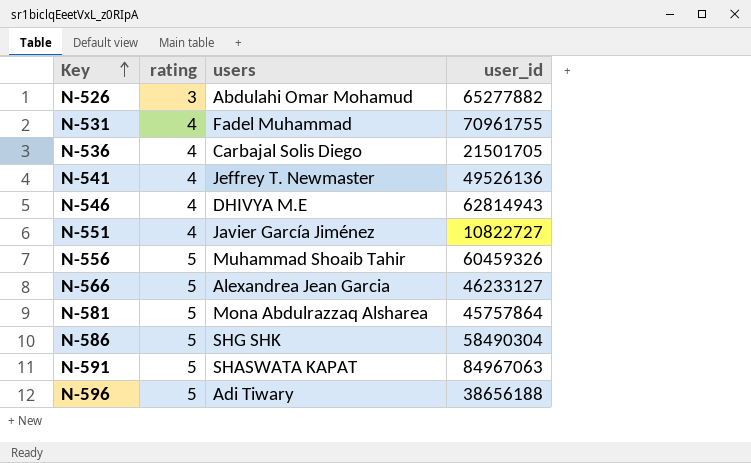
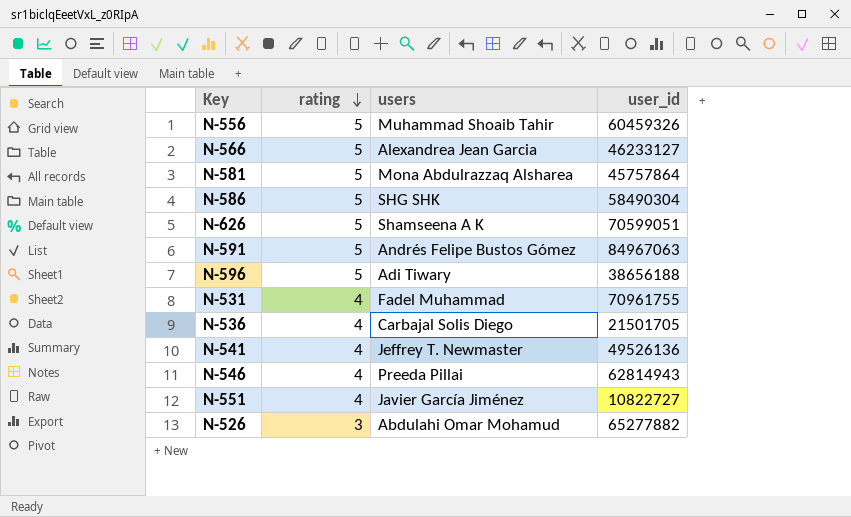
row order: Key ascending -> rating descending
row N-626: none -> 5 | Shamseena A K | 70599051
N-591 | users: SHASWATA KAPAT -> Andrés Felipe Bustos Gómez
N-546 | users: DHIVYA M.E -> Preeda Pillai

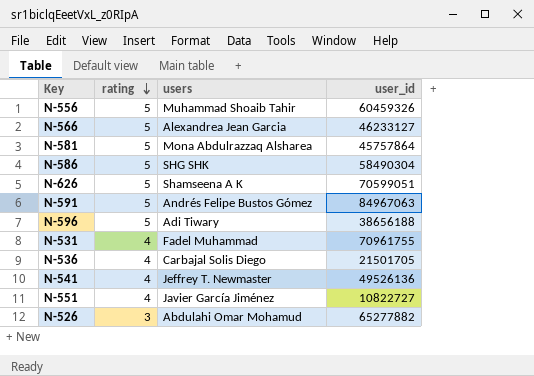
row N-546: 4 | Preeda Pillai | 62814943 -> none

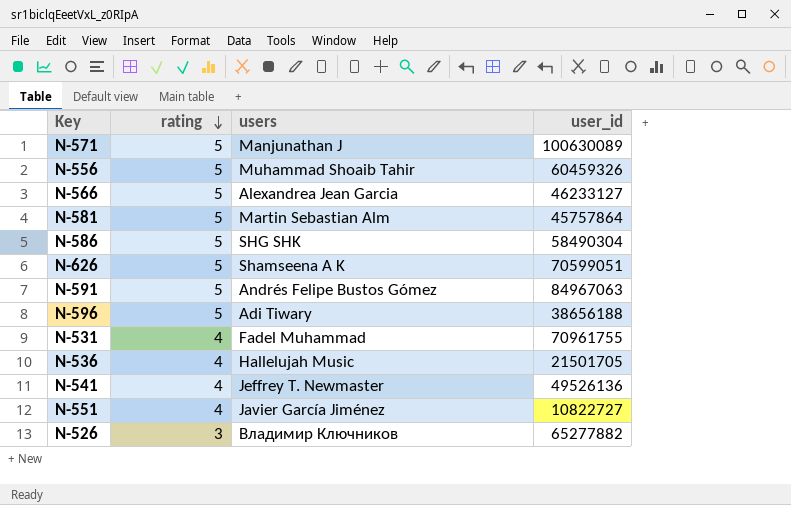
row N-571: none -> 5 | Manjunathan J | 100630089
N-581 | users: Mona Abdulrazzaq Alsharea -> Martin Sebastian Alm
N-536 | users: Carbajal Solis Diego -> Hallelujah Music
N-526 | users: Abdulahi Omar Mohamud -> Владимир Ключников

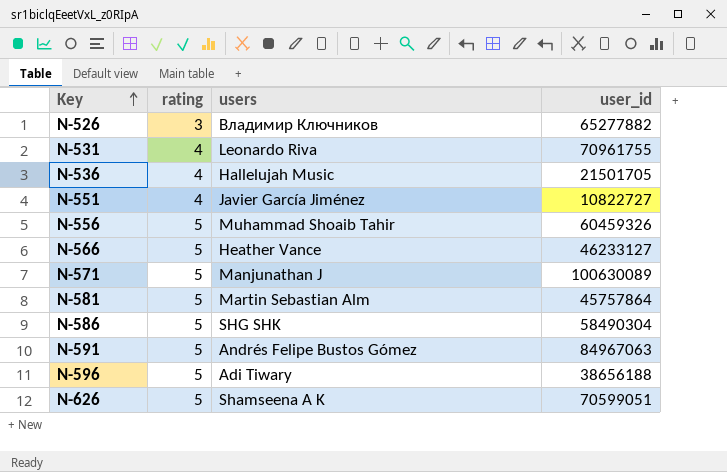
row order: rating descending -> Key ascending
row N-541: 4 | Jeffrey T. Newmaster | 49526136 -> none
N-531 | users: Fadel Muhammad -> Leonardo Riva
N-566 | users: Alexandrea Jean Garcia -> Heather Vance

